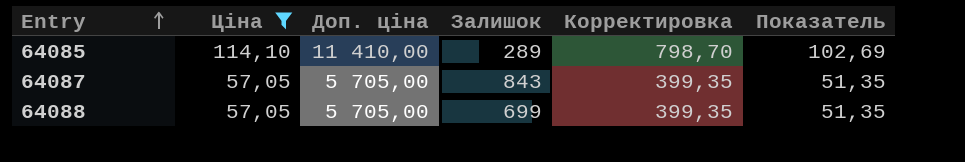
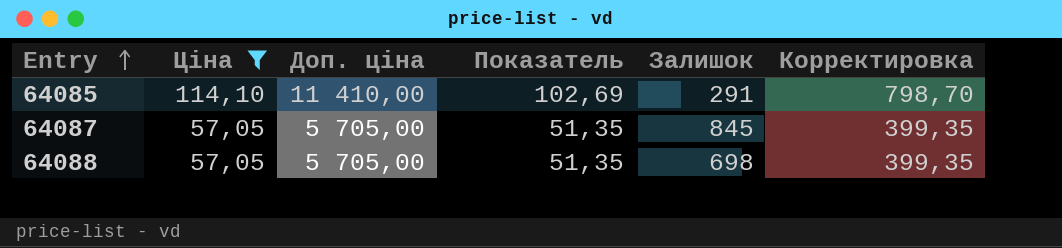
column Показатель | position: 6 -> 4
64085 | Залишок: 289 -> 291
64087 | Залишок: 843 -> 845
64088 | Залишок: 699 -> 698

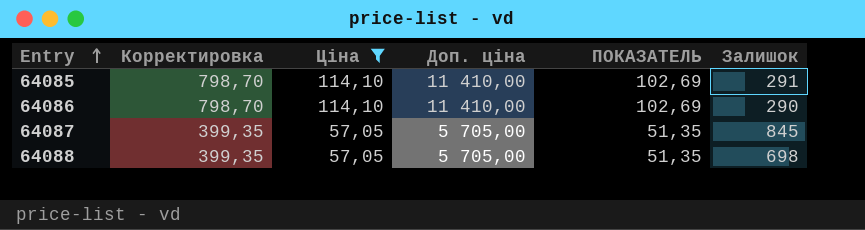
column Корректировка | position: 6 -> 2
column name: Показатель -> ПОКАЗАТЕЛЬ
row 64086: none -> 798,70 | 114,10 | 11 410,00 | 102,69 | 290

